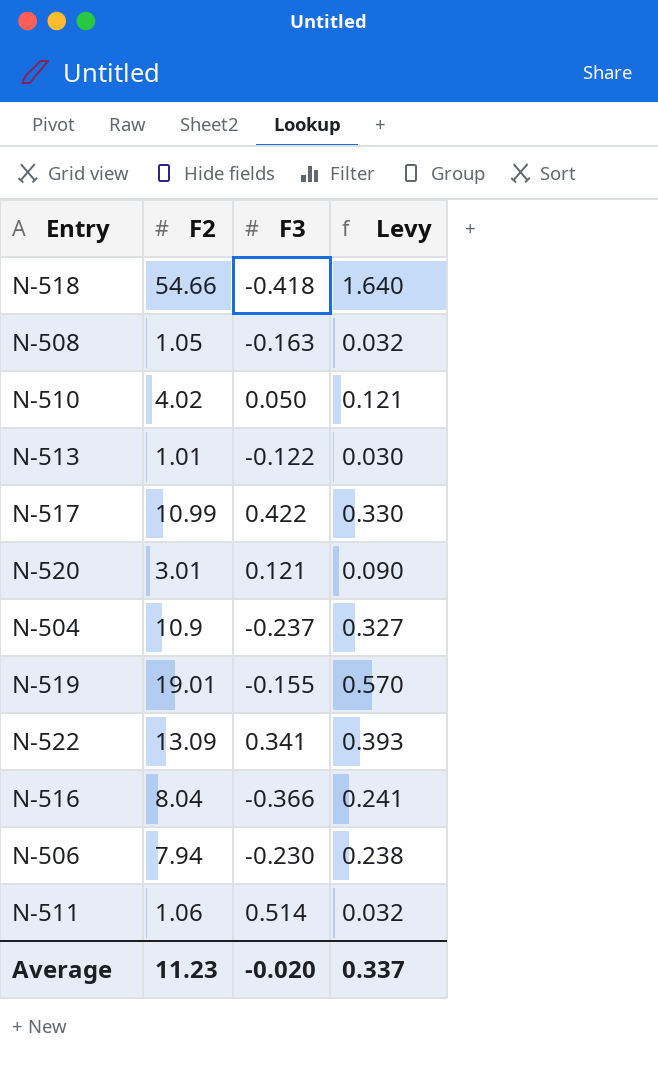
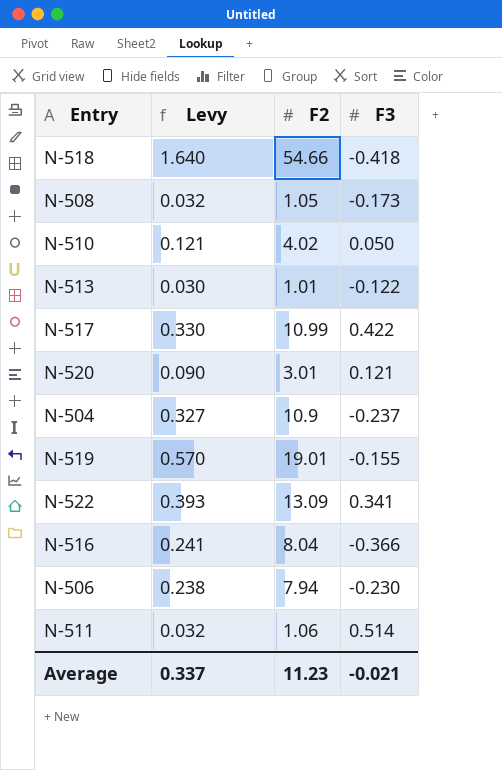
column Levy | position: 4 -> 2
N-508 | F3: -0.163 -> -0.173
Average | F3: -0.020 -> -0.021

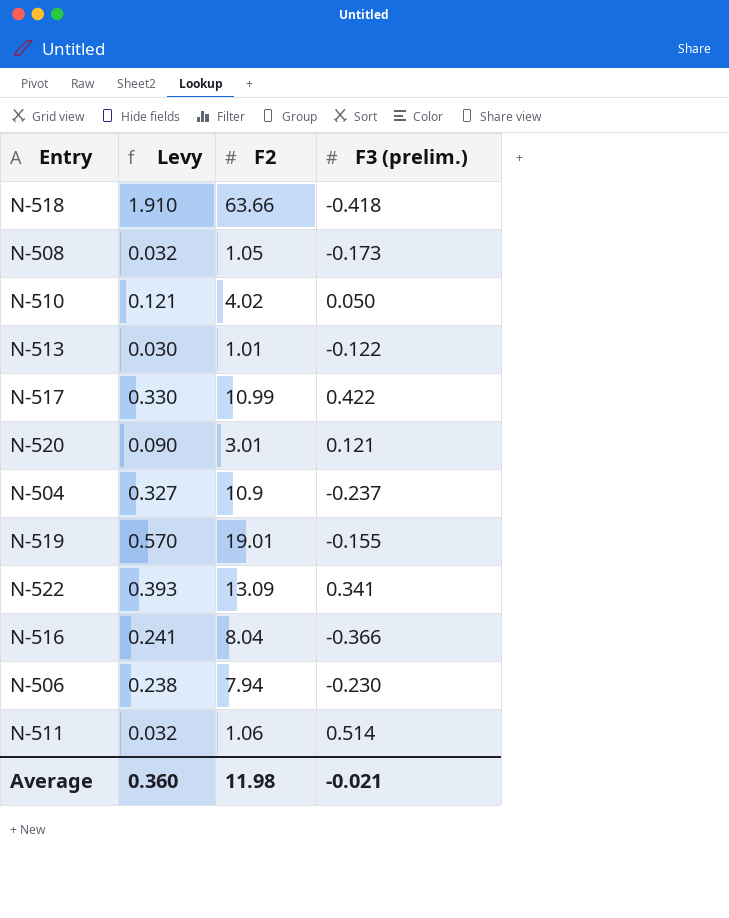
column name: F3 -> F3 (prelim.)
N-518 | Levy: 1.640 -> 1.910
N-518 | F2: 54.66 -> 63.66
Average | Levy: 0.337 -> 0.360
Average | F2: 11.23 -> 11.98

